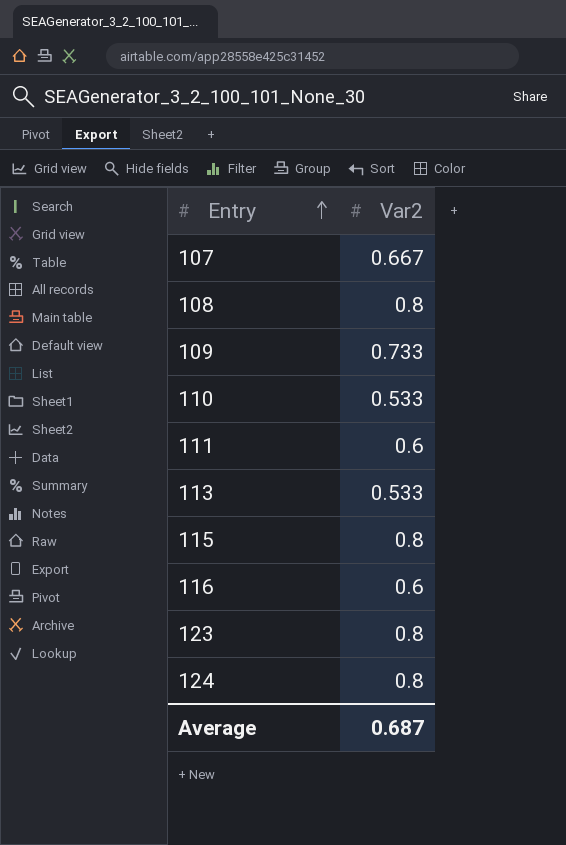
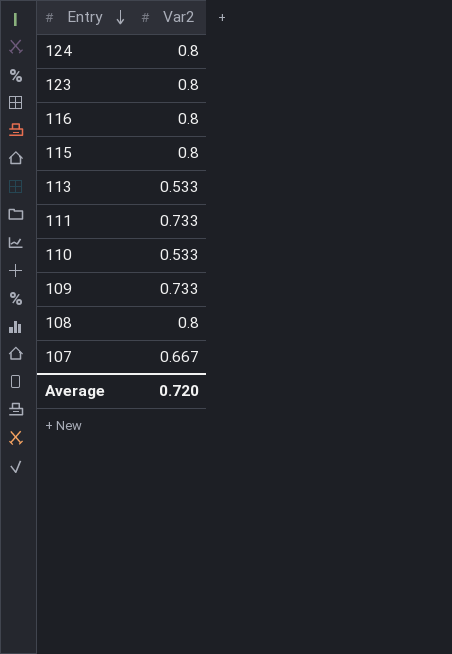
row order: Entry ascending -> Entry descending
116 | Var2: 0.6 -> 0.8
111 | Var2: 0.6 -> 0.733
Average | Var2: 0.687 -> 0.720

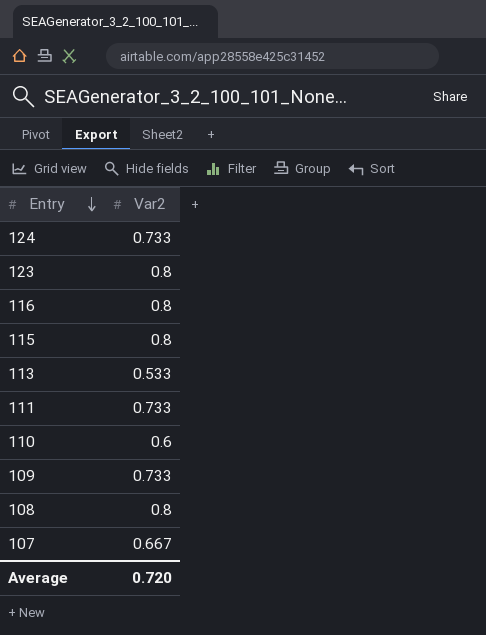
124 | Var2: 0.8 -> 0.733
110 | Var2: 0.533 -> 0.6

